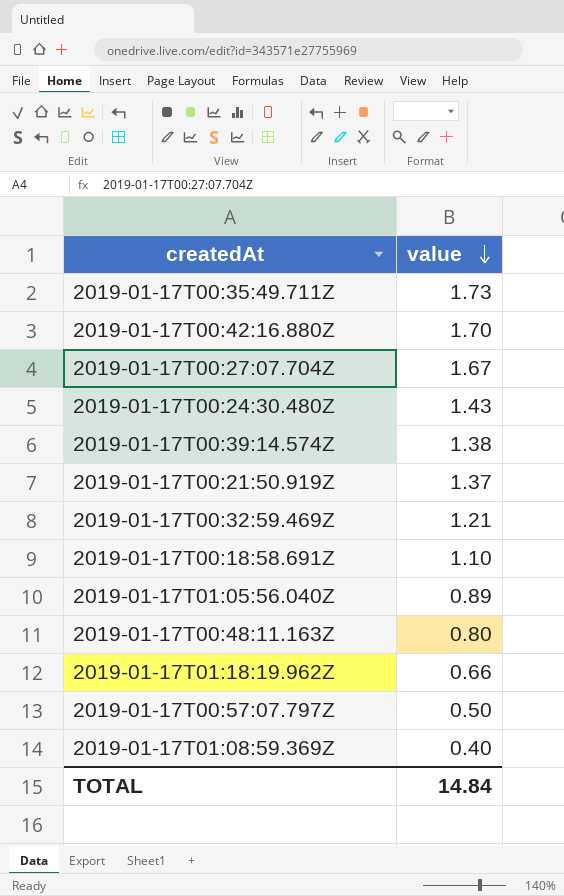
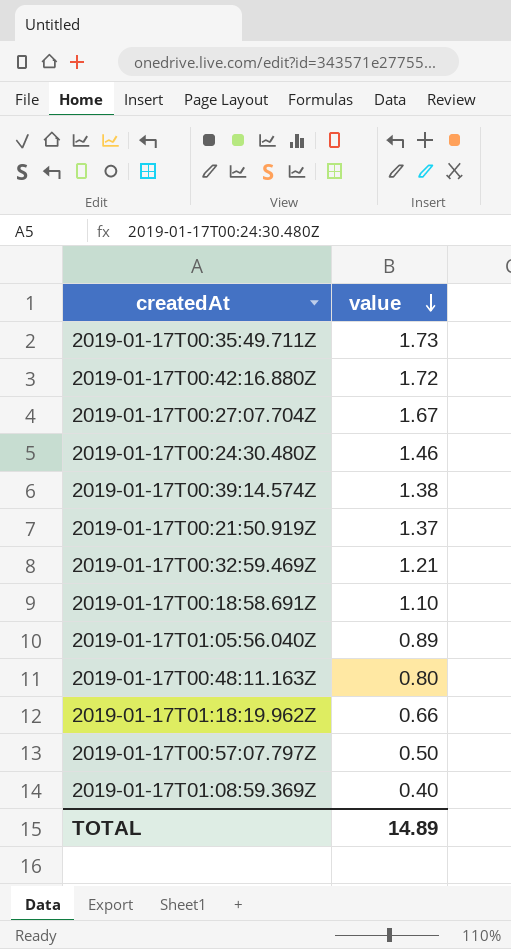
2019-01-17T00:42:16.880Z | value: 1.70 -> 1.72
2019-01-17T00:24:30.480Z | value: 1.43 -> 1.46
TOTAL | value: 14.84 -> 14.89

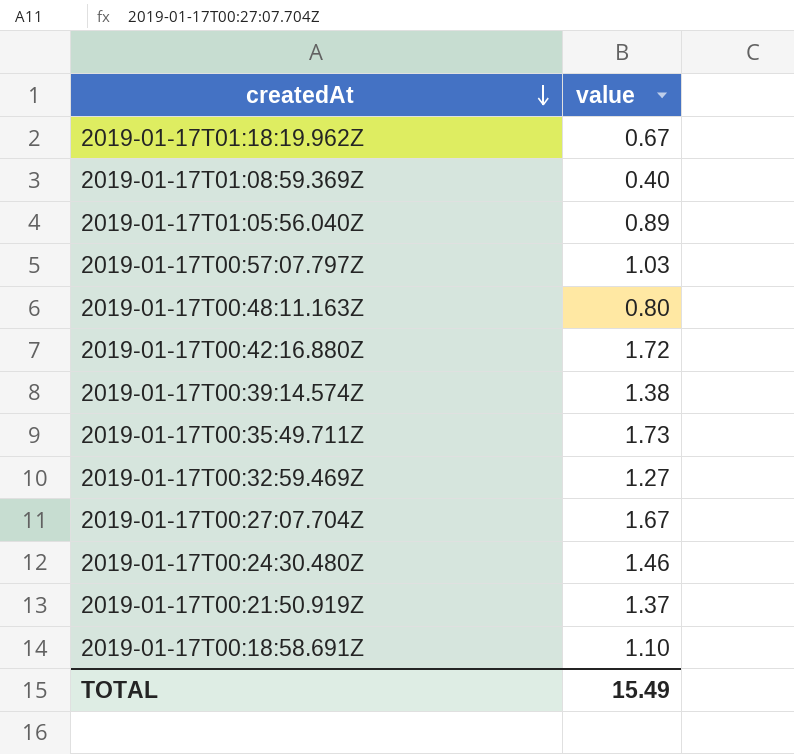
row order: value descending -> createdAt descending
2019-01-17T01:18:19.962Z | value: 0.66 -> 0.67
2019-01-17T00:57:07.797Z | value: 0.50 -> 1.03
2019-01-17T00:32:59.469Z | value: 1.21 -> 1.27
TOTAL | value: 14.89 -> 15.49

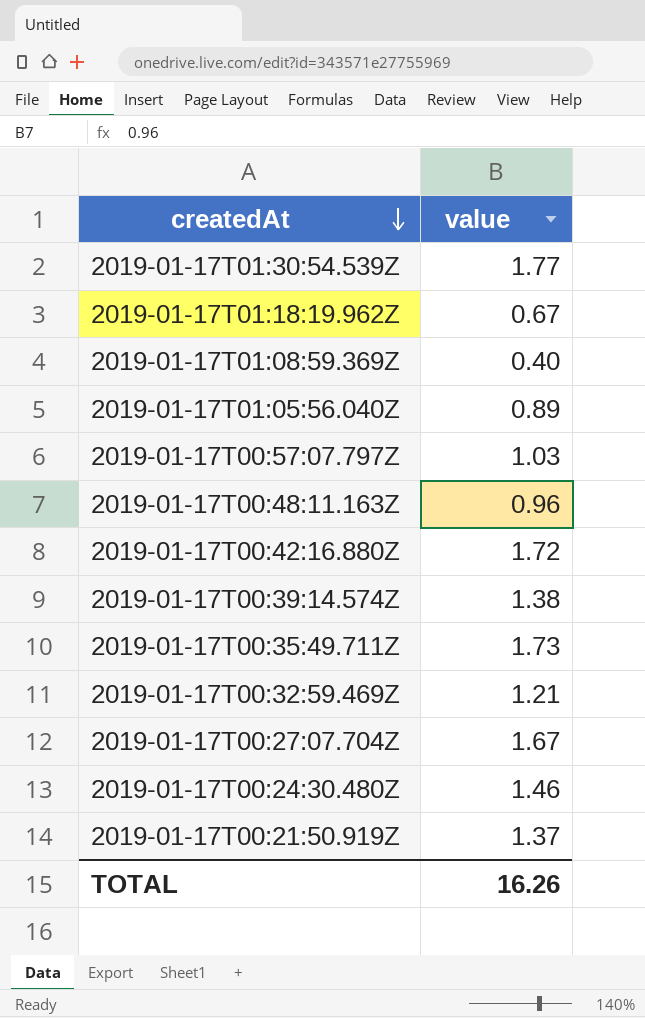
row 2019-01-17T00:18:58.691Z: 1.10 -> none
row 2019-01-17T01:30:54.539Z: none -> 1.77
2019-01-17T00:48:11.163Z | value: 0.80 -> 0.96
2019-01-17T00:32:59.469Z | value: 1.27 -> 1.21
TOTAL | value: 15.49 -> 16.26

